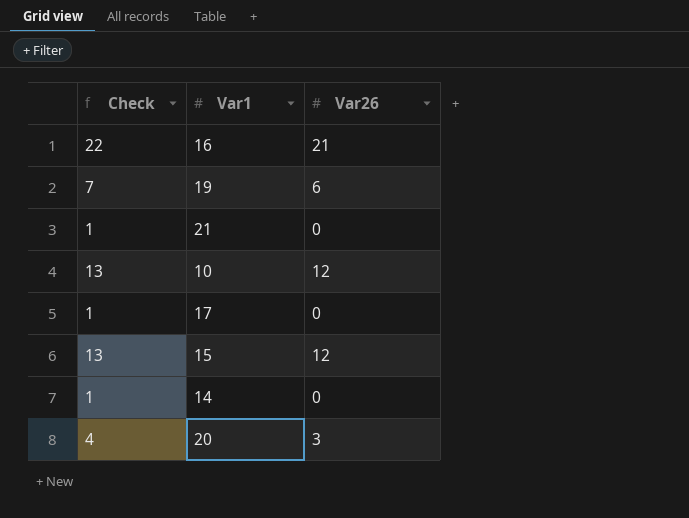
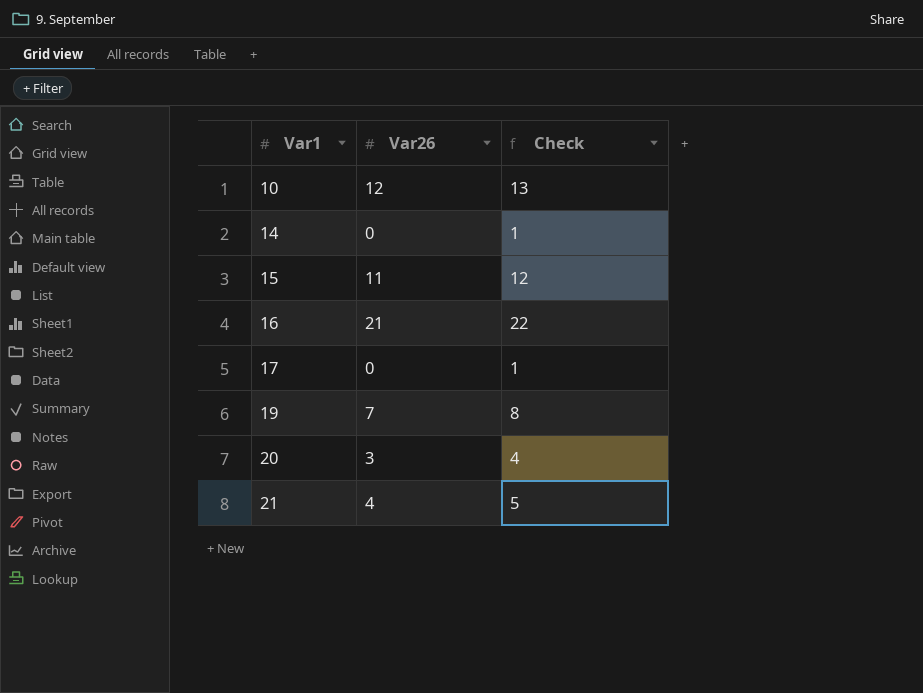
row order: none -> Var1 ascending
column Check | position: 1 -> 3
15 | Var26: 12 -> 11
15 | Check: 13 -> 12
19 | Var26: 6 -> 7
19 | Check: 7 -> 8
21 | Var26: 0 -> 4
21 | Check: 1 -> 5

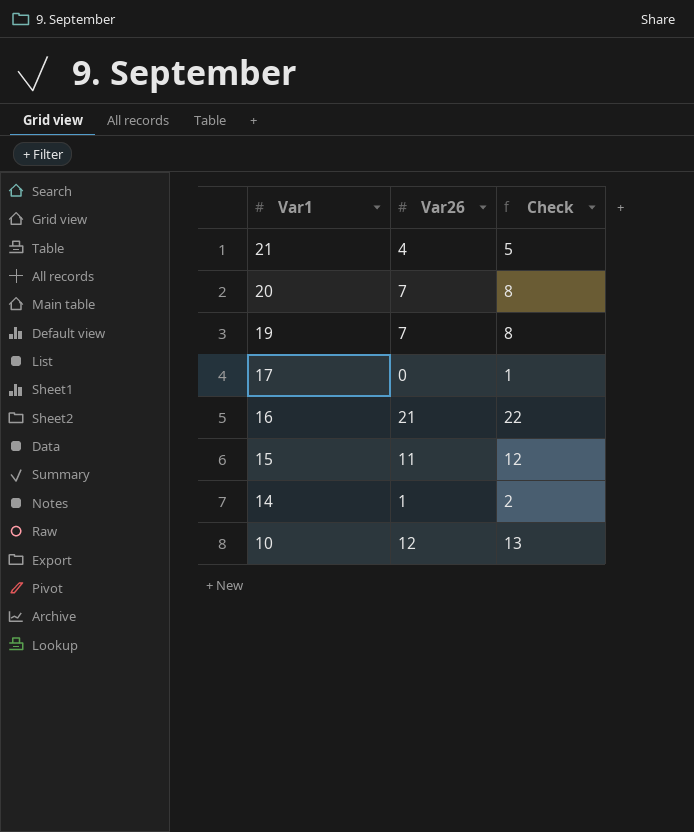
row order: Var1 ascending -> Var1 descending
20 | Var26: 3 -> 7
20 | Check: 4 -> 8
14 | Var26: 0 -> 1
14 | Check: 1 -> 2

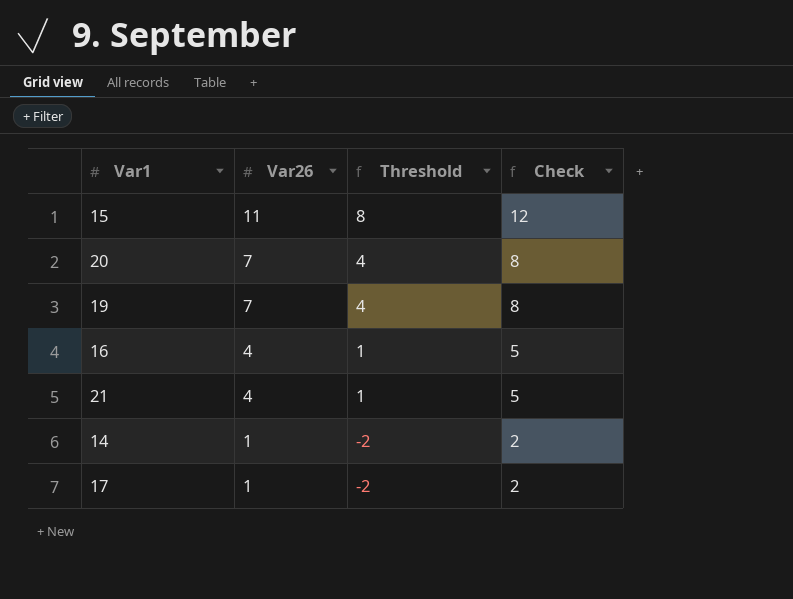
row order: Var1 descending -> Var26 descending
column Threshold | formula: none -> [Var26] - 3
row 10: 12 | 13 -> none
16 | Var26: 21 -> 4
16 | Check: 22 -> 5
17 | Var26: 0 -> 1
17 | Check: 1 -> 2

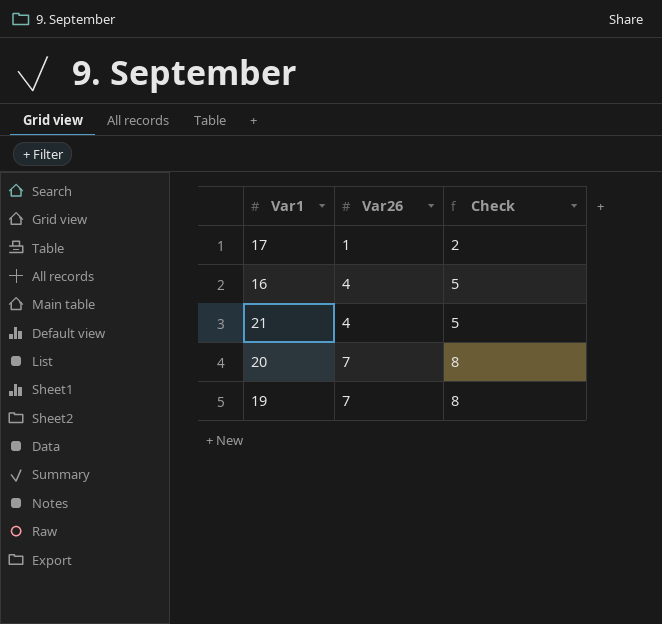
row order: Var26 descending -> Var26 ascending
column Threshold | formula: [Var26] - 3 -> none
row 15: 11 | 8 | 12 -> none
row 14: 1 | -2 | 2 -> none

